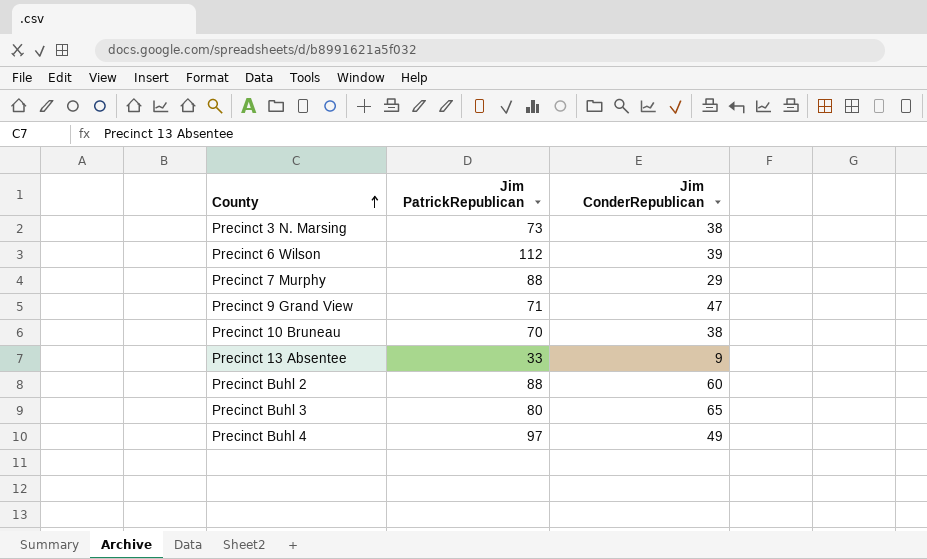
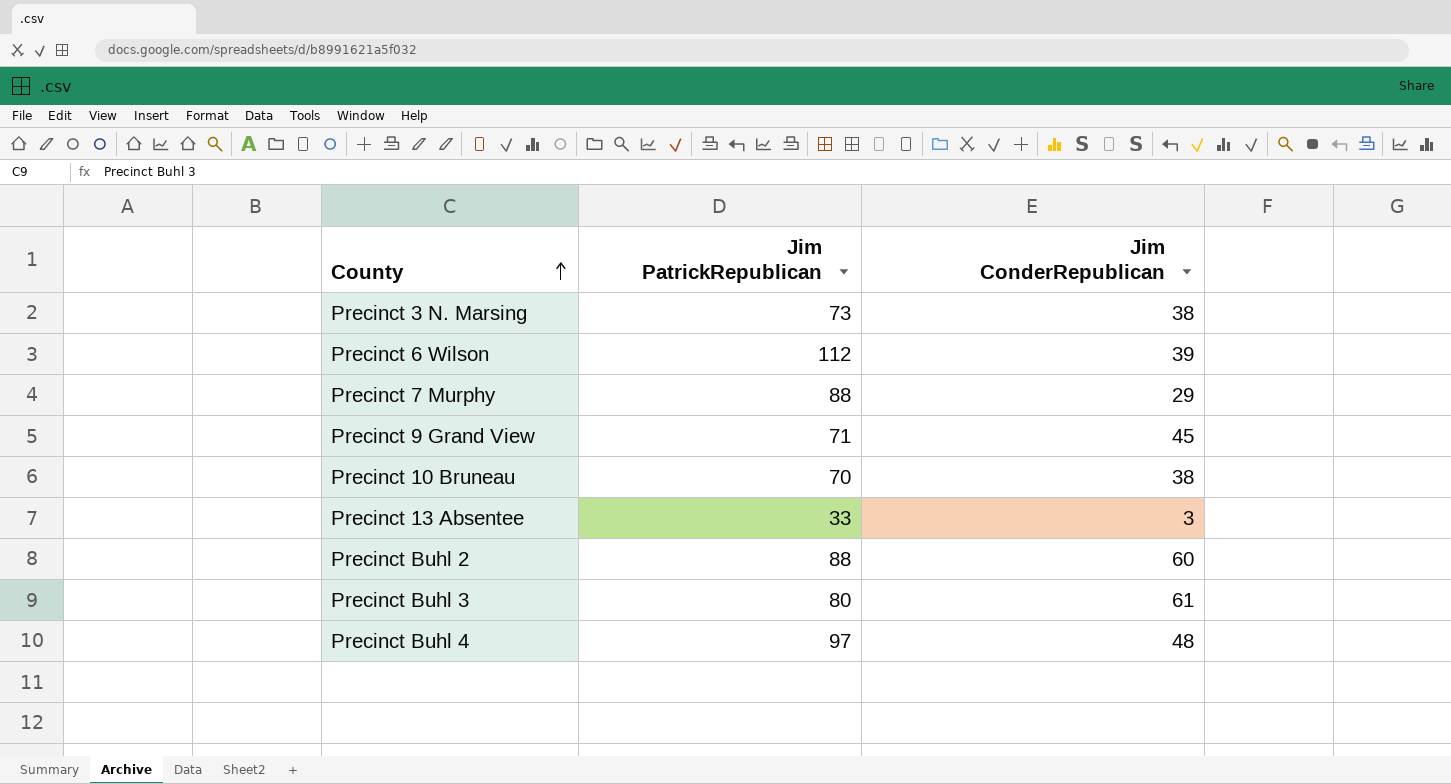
Precinct 9 Grand View | Jim ConderRepublican: 47 -> 45
Precinct 13 Absentee | Jim ConderRepublican: 9 -> 3
Precinct Buhl 3 | Jim ConderRepublican: 65 -> 61
Precinct Buhl 4 | Jim ConderRepublican: 49 -> 48

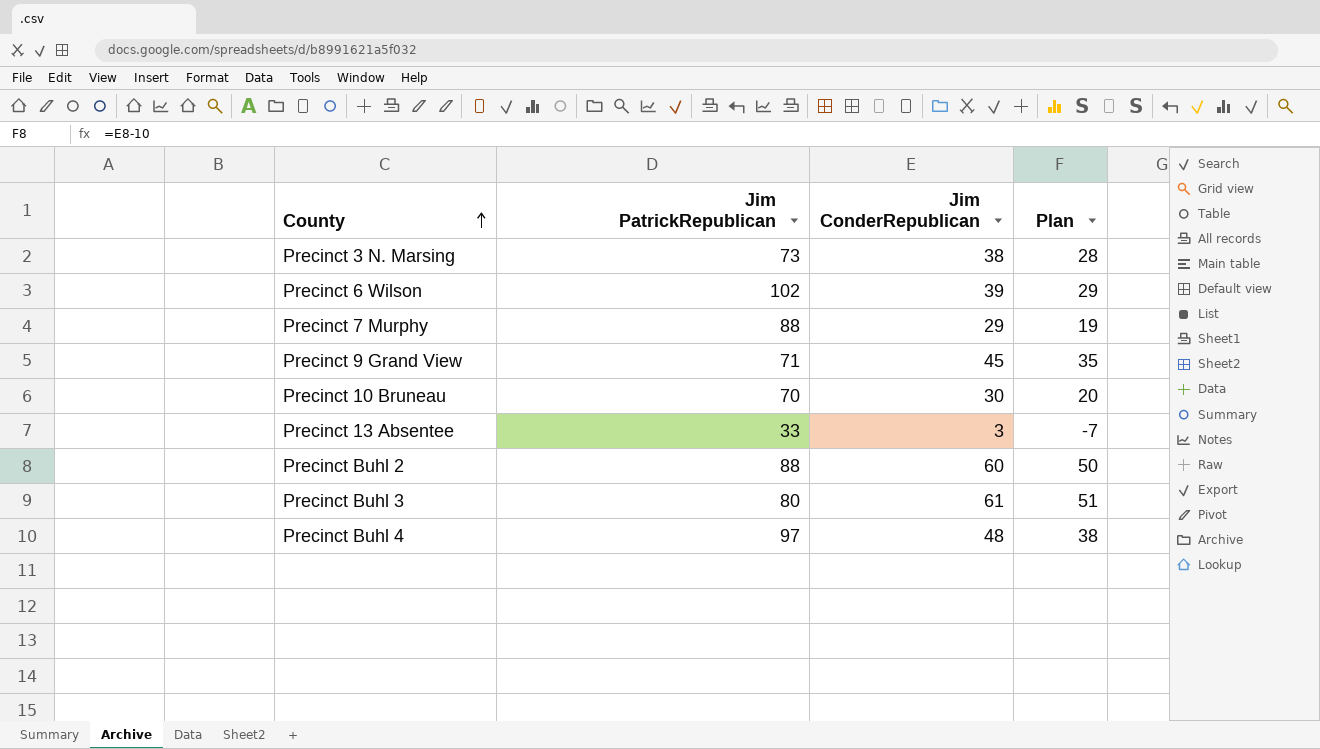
column Plan | formula: none -> [Jim ConderRepublican] - 10
Precinct 6 Wilson | Jim PatrickRepublican: 112 -> 102
Precinct 10 Bruneau | Jim ConderRepublican: 38 -> 30

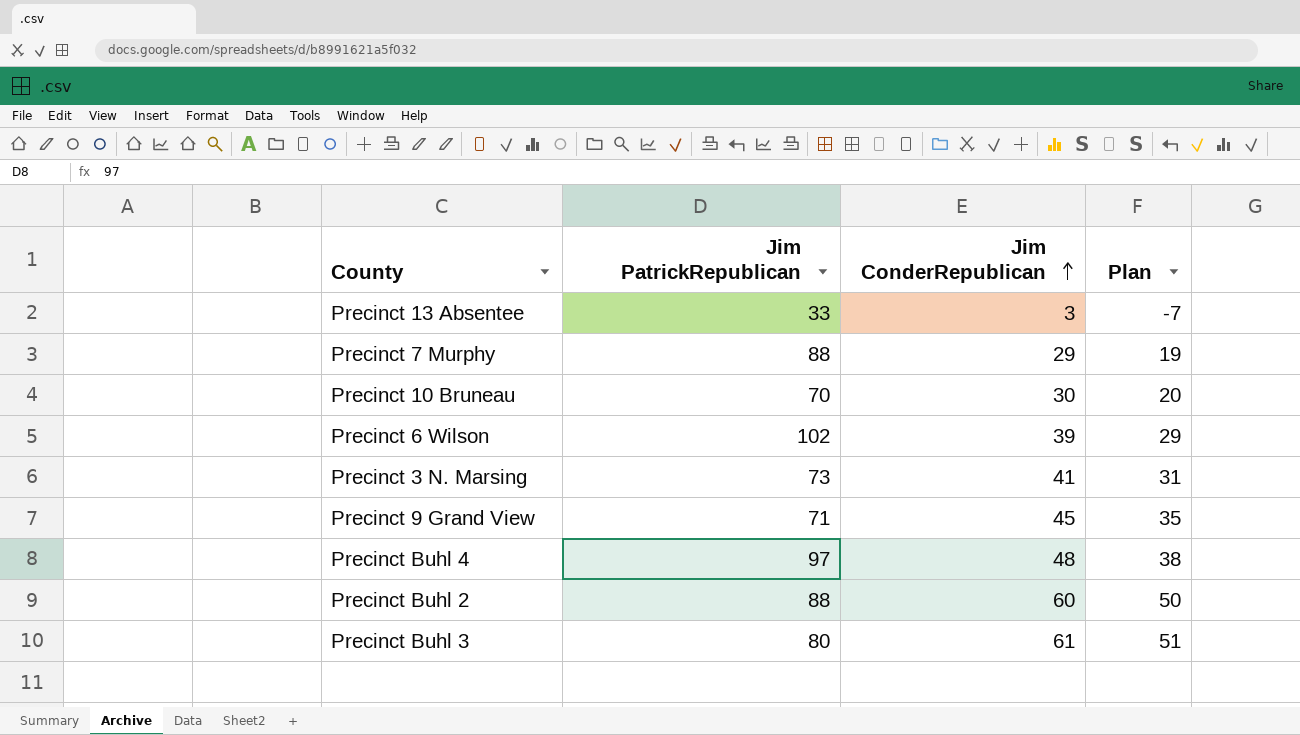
row order: County ascending -> Jim ConderRepublican ascending
Precinct 3 N. Marsing | Jim ConderRepublican: 38 -> 41
Precinct 3 N. Marsing | Plan: 28 -> 31

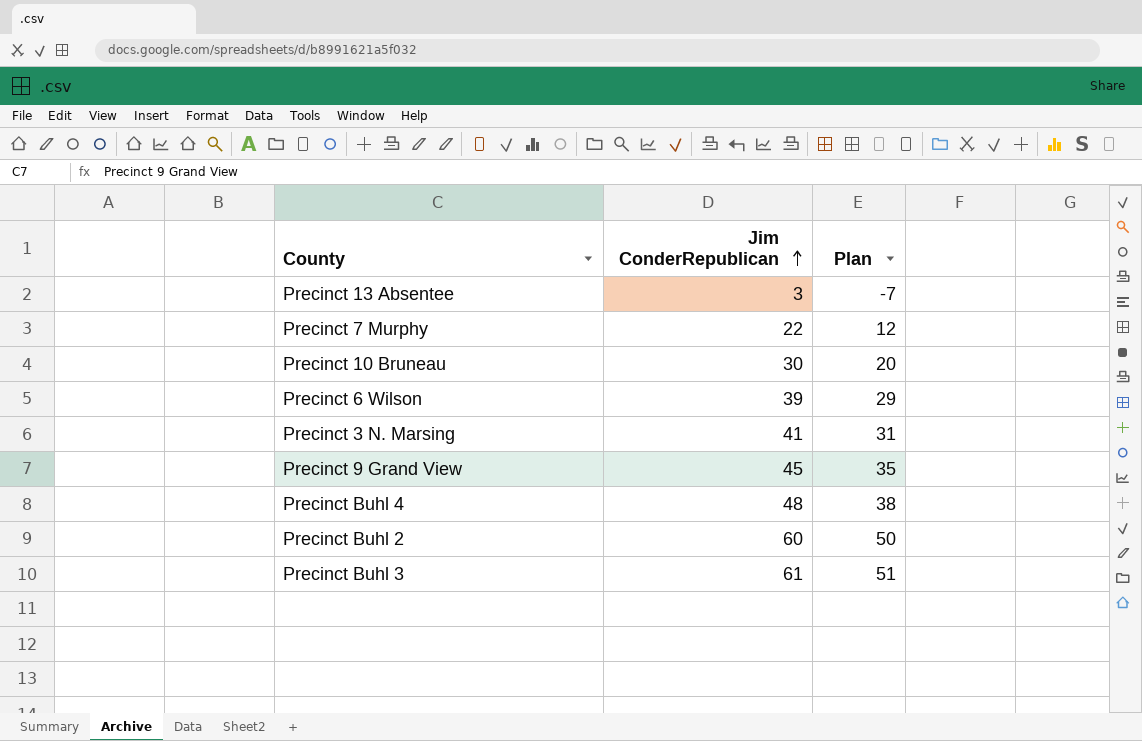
column Jim PatrickRepublican | position: 2 -> none
Precinct 7 Murphy | Jim ConderRepublican: 29 -> 22
Precinct 7 Murphy | Plan: 19 -> 12

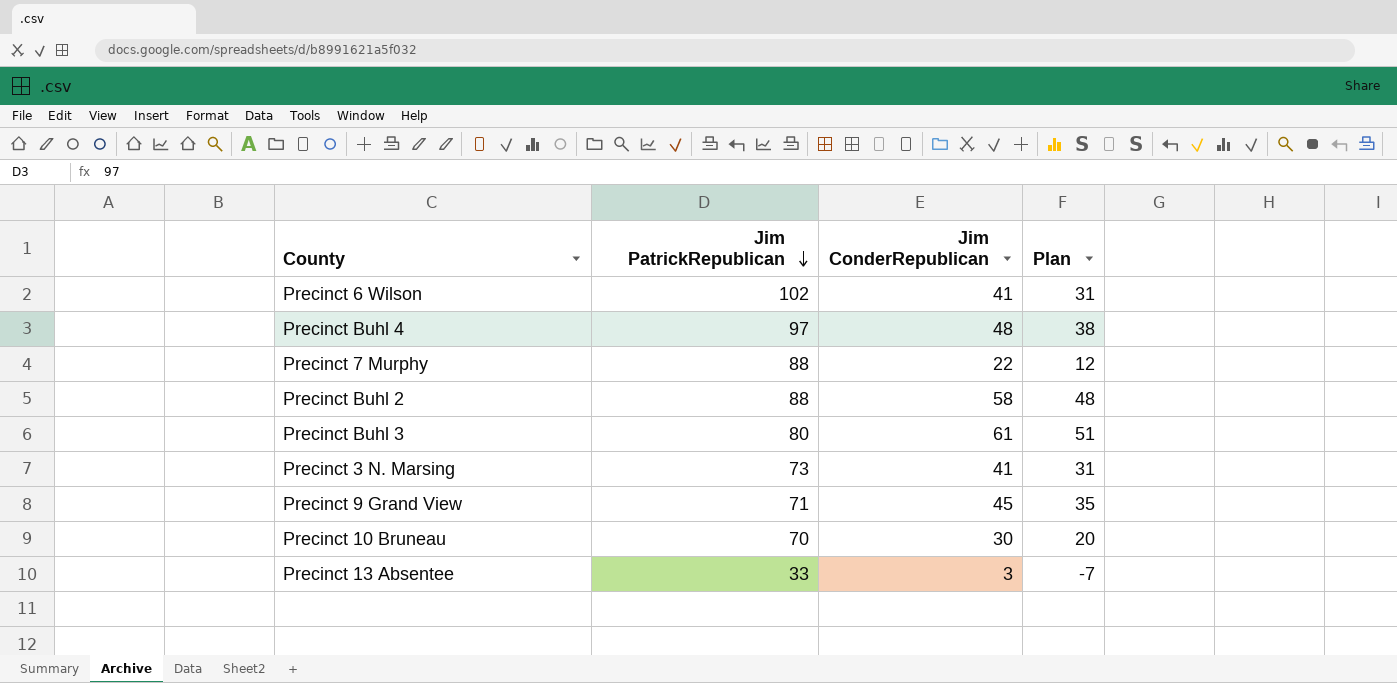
row order: Jim ConderRepublican ascending -> Jim PatrickRepublican descending
column Jim PatrickRepublican | position: none -> 2
Precinct 6 Wilson | Jim ConderRepublican: 39 -> 41
Precinct 6 Wilson | Plan: 29 -> 31
Precinct Buhl 2 | Jim ConderRepublican: 60 -> 58
Precinct Buhl 2 | Plan: 50 -> 48

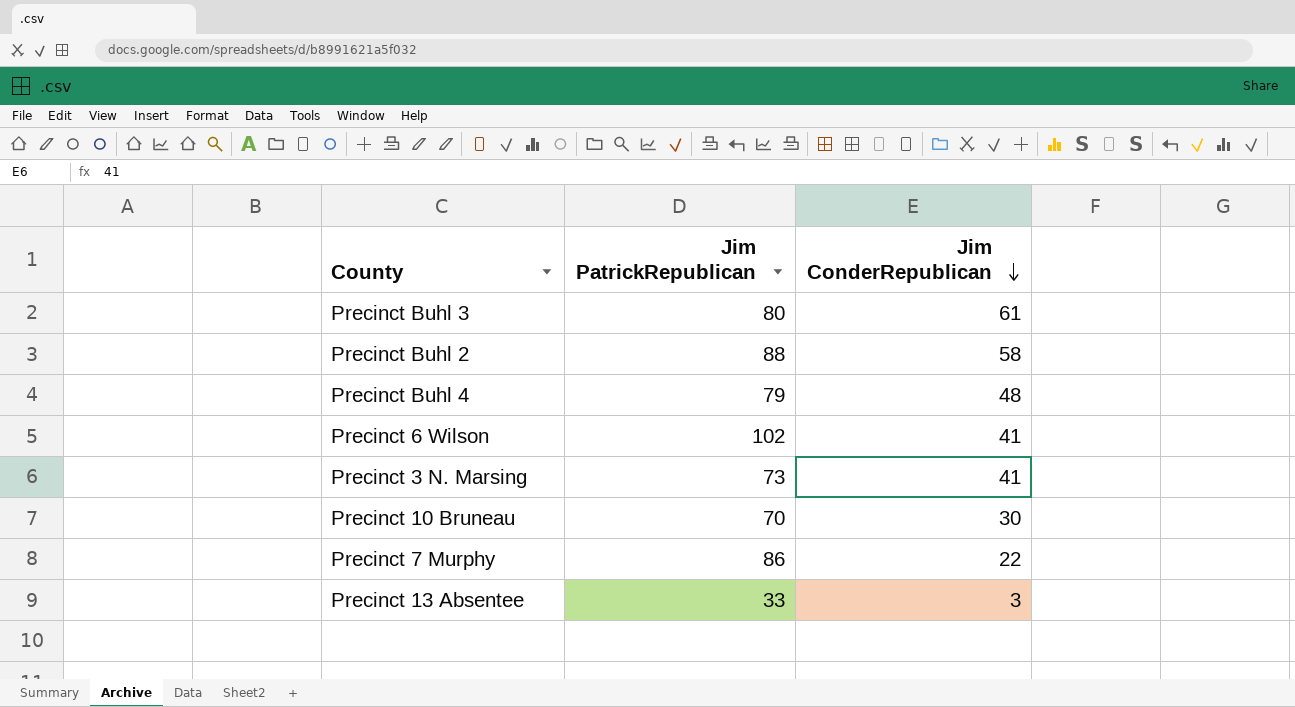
row order: Jim PatrickRepublican descending -> Jim ConderRepublican descending
column Plan | formula: [Jim ConderRepublican] - 10 -> none
row Precinct 9 Grand View: 71 | 45 | 35 -> none
Precinct Buhl 4 | Jim PatrickRepublican: 97 -> 79
Precinct 7 Murphy | Jim PatrickRepublican: 88 -> 86

